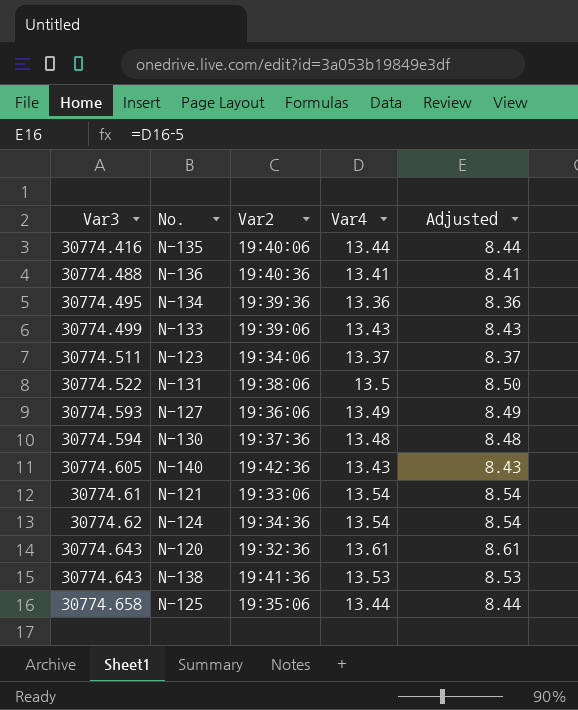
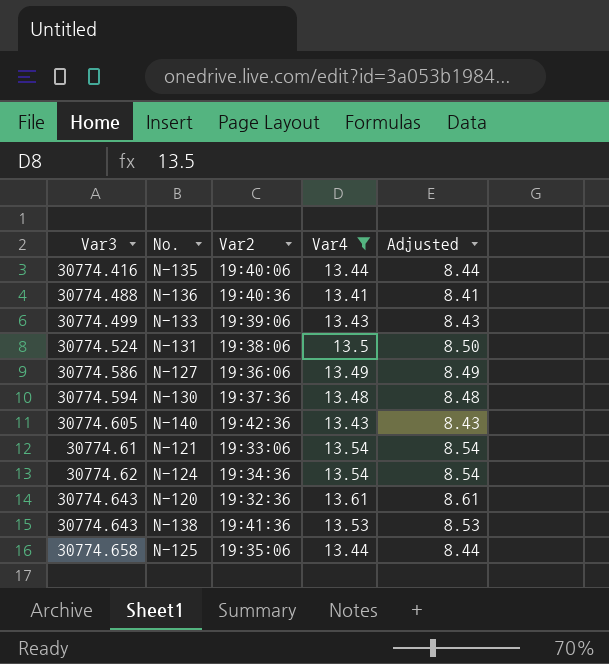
filter: none -> Var4 >= 13.41
N-131 | Var3: 30774.522 -> 30774.524
N-127 | Var3: 30774.593 -> 30774.586

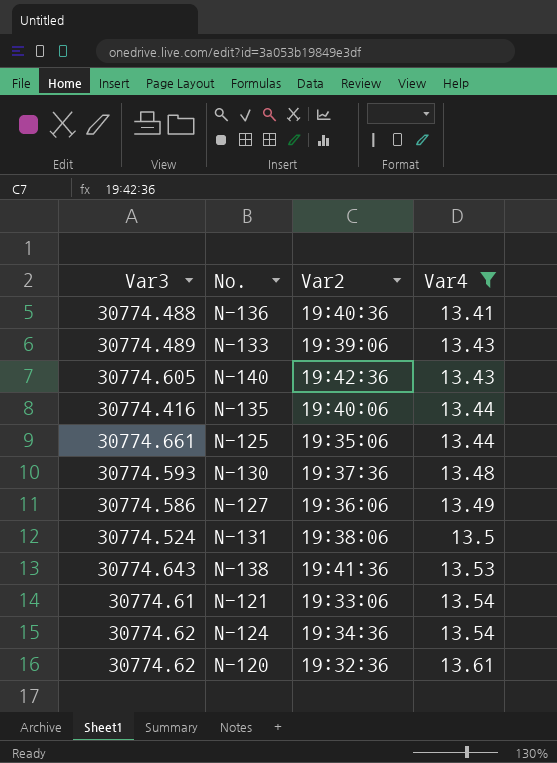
row order: Var3 ascending -> Var4 ascending
column Adjusted | formula: [Var4] - 5 -> none
N-133 | Var3: 30774.499 -> 30774.489
N-125 | Var3: 30774.658 -> 30774.661
N-130 | Var3: 30774.594 -> 30774.593
N-120 | Var3: 30774.643 -> 30774.62

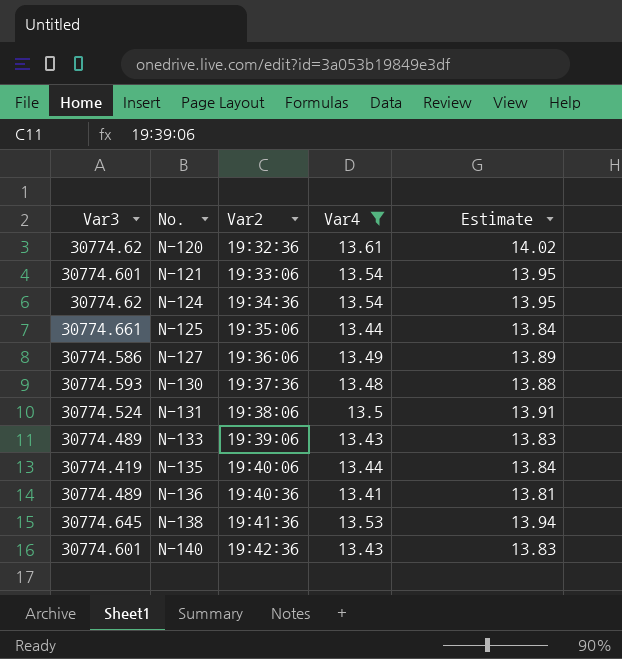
row order: Var4 ascending -> No. ascending
column Estimate | formula: none -> [Var4] * 1.03
N-121 | Var3: 30774.61 -> 30774.601
N-135 | Var3: 30774.416 -> 30774.419
N-136 | Var3: 30774.488 -> 30774.489
N-138 | Var3: 30774.643 -> 30774.645
N-140 | Var3: 30774.605 -> 30774.601

